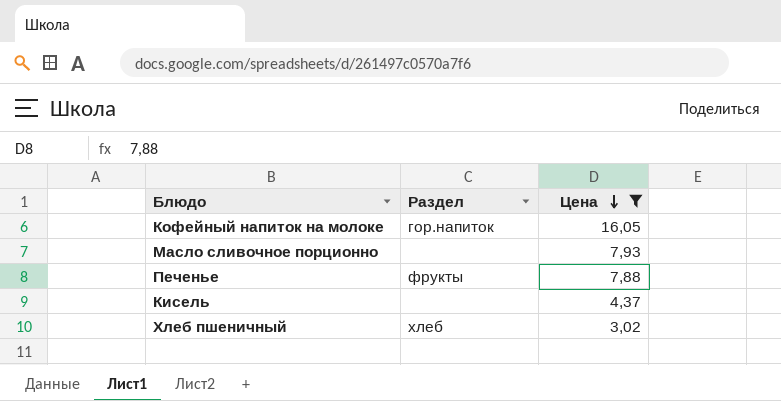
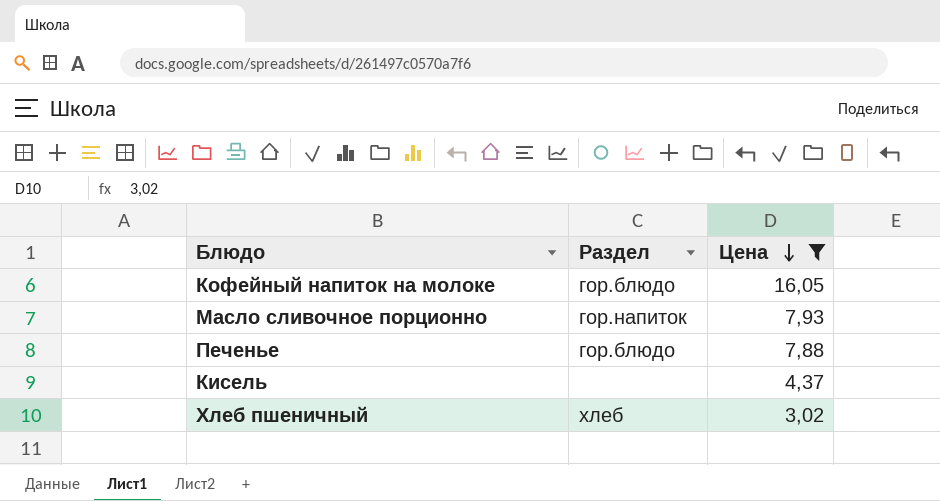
Кофейный напиток на молоке | Раздел: гор.напиток -> гор.блюдо
Масло сливочное порционно | Раздел: none -> гор.напиток
Печенье | Раздел: фрукты -> гор.блюдо

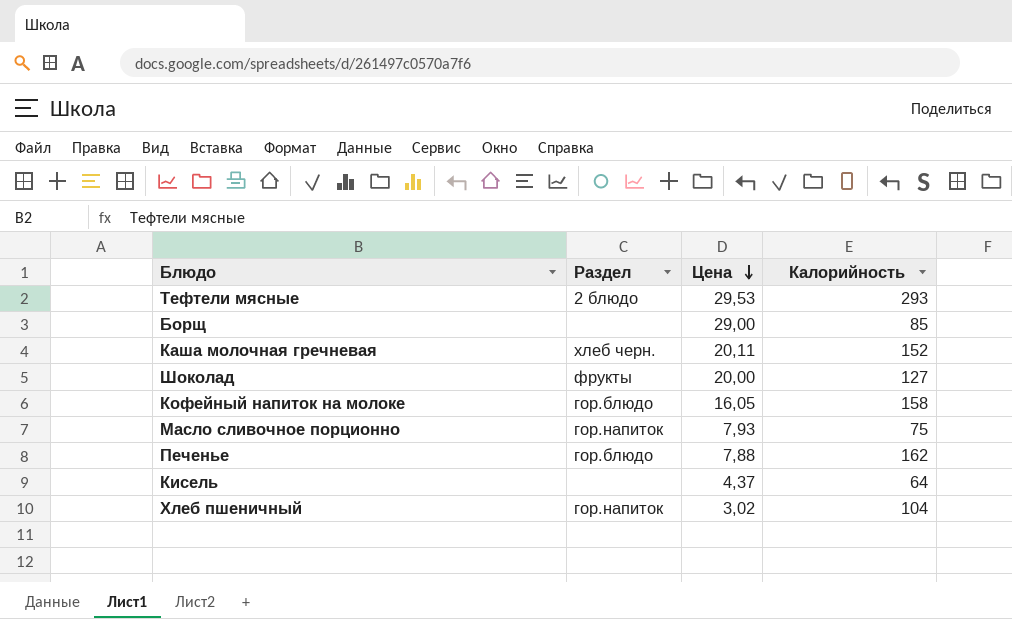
filter: Цена <= 16,05 -> none
column Калорийность | position: none -> 4
Хлеб пшеничный | Раздел: хлеб -> гор.напиток

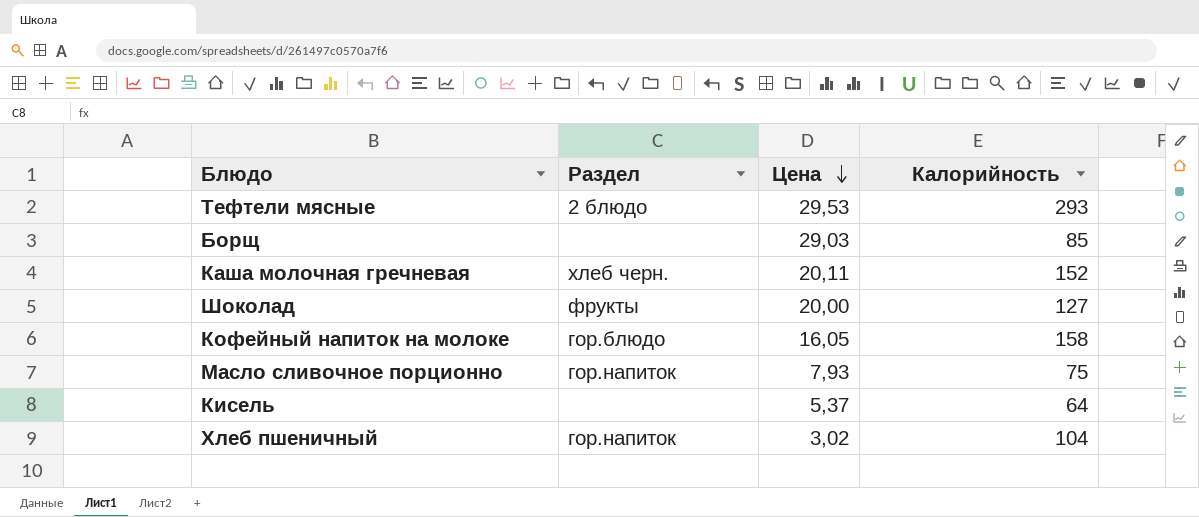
row Печенье: гор.блюдо | 7,88 | 162 -> none
Борщ | Цена: 29,00 -> 29,03
Кисель | Цена: 4,37 -> 5,37

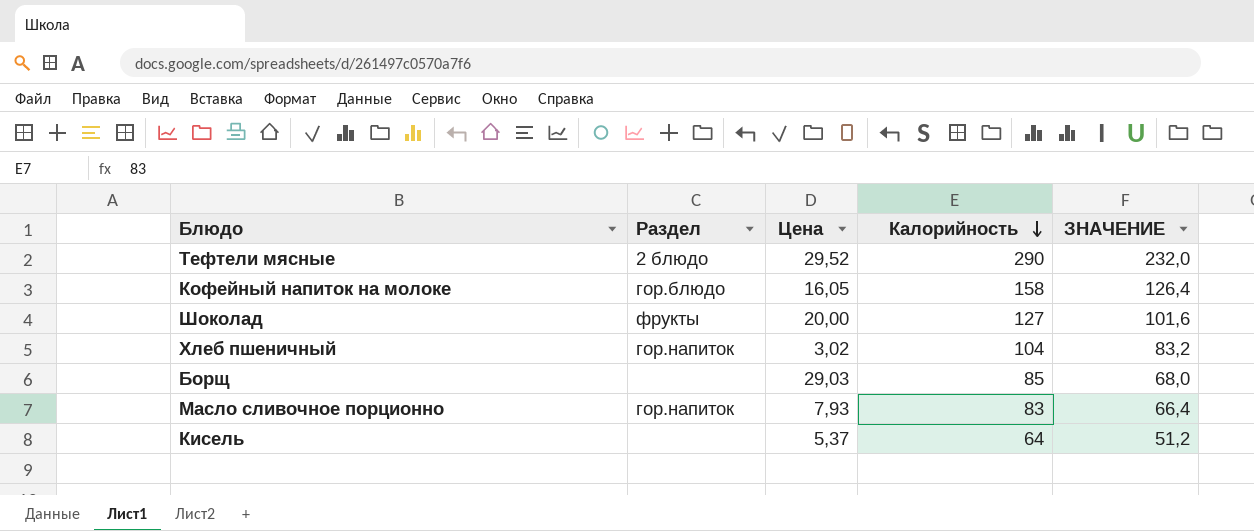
row order: Цена descending -> Калорийность descending
column ЗНАЧЕНИЕ | formula: none -> [Калорийность] * 0,8
row Каша молочная гречневая: хлеб черн. | 20,11 | 152 -> none
Тефтели мясные | Цена: 29,53 -> 29,52
Тефтели мясные | Калорийность: 293 -> 290
Масло сливочное порционно | Калорийность: 75 -> 83

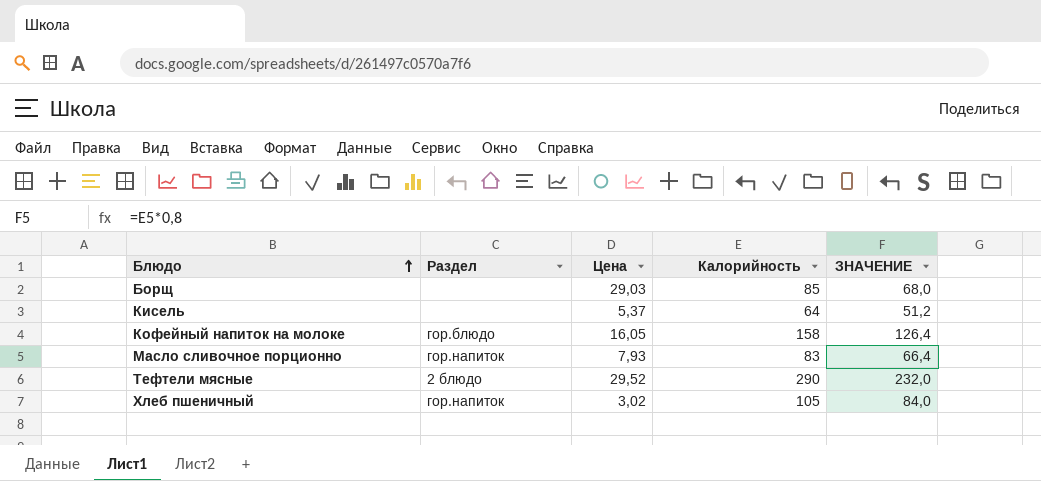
row order: Калорийность descending -> Блюдо ascending
row Шоколад: фрукты | 20,00 | 127 | 101,6 -> none
Хлеб пшеничный | Калорийность: 104 -> 105
Хлеб пшеничный | ЗНАЧЕНИЕ: 83,2 -> 84,0

